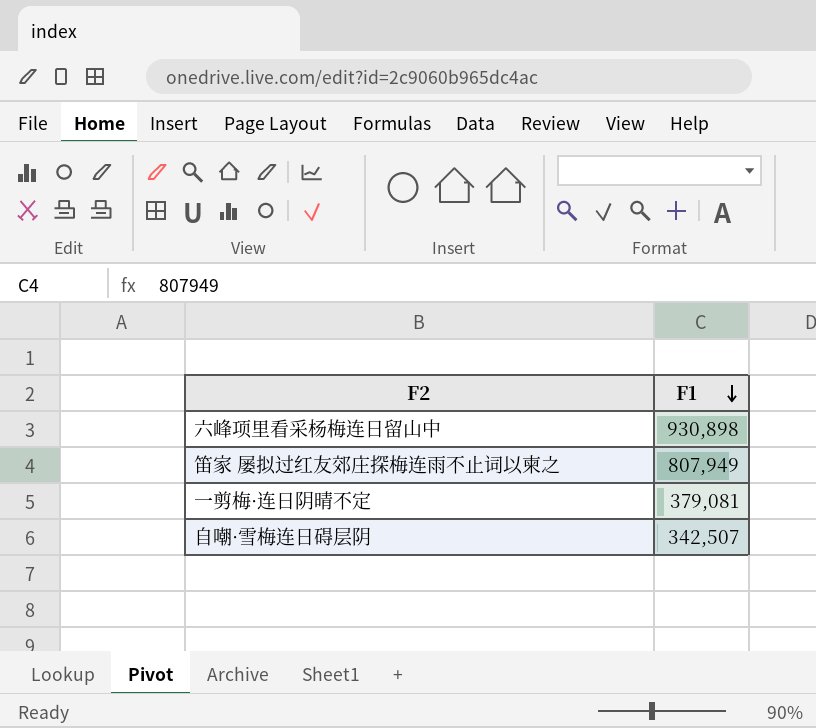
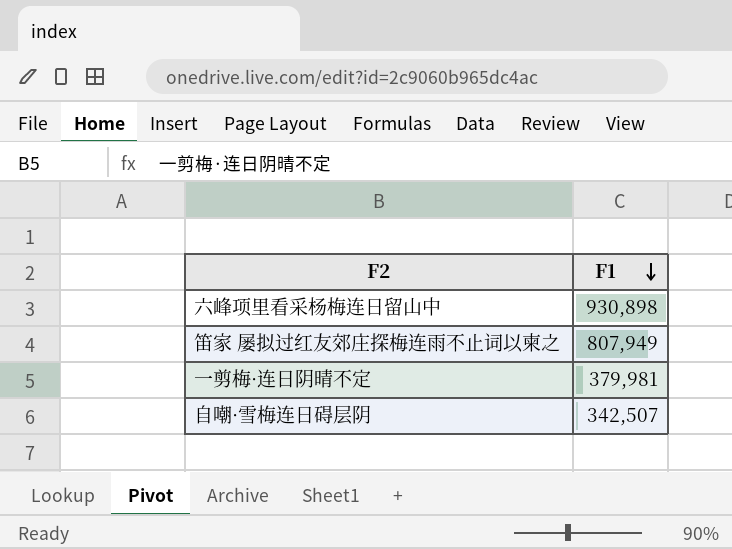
一剪梅·连日阴晴不定 | F1: 379,081 -> 379,981

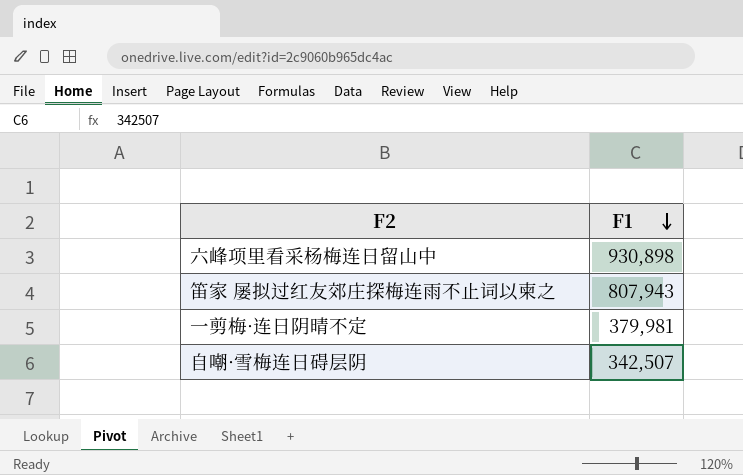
笛家 屡拟过红友郊庄探梅连雨不止词以柬之 | F1: 807,949 -> 807,943

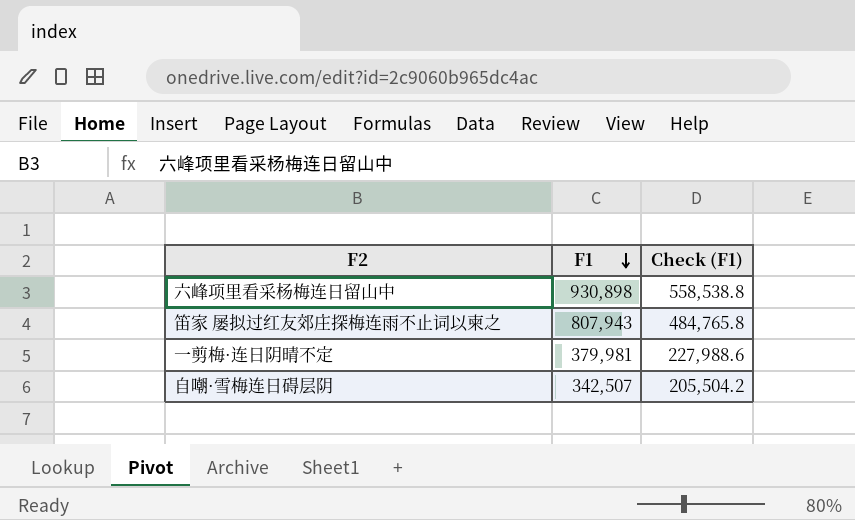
column Check (F1) | formula: none -> [F1] * 0.6

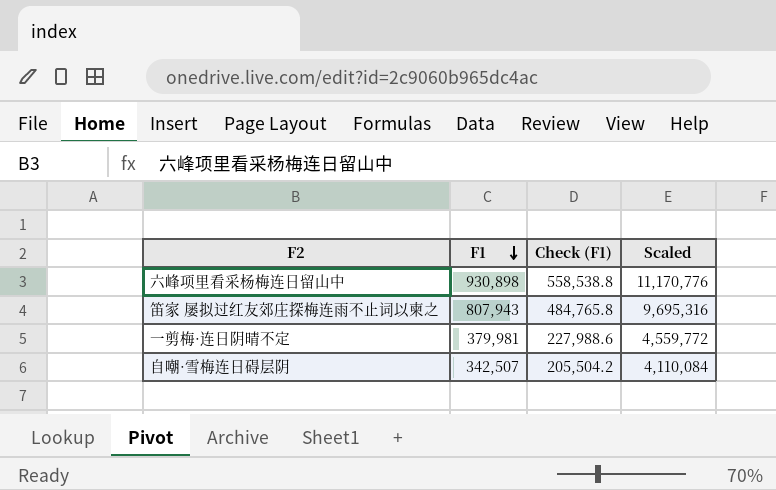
column Scaled | formula: none -> [F1] * 12

